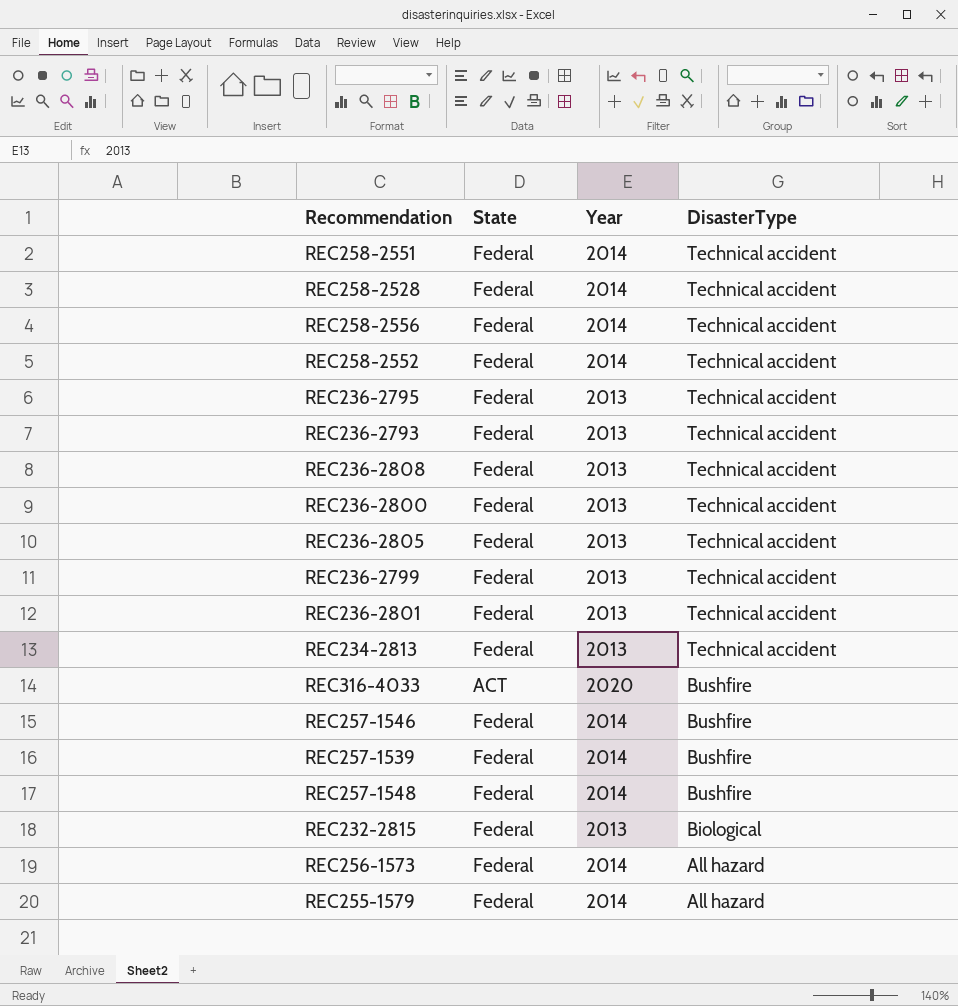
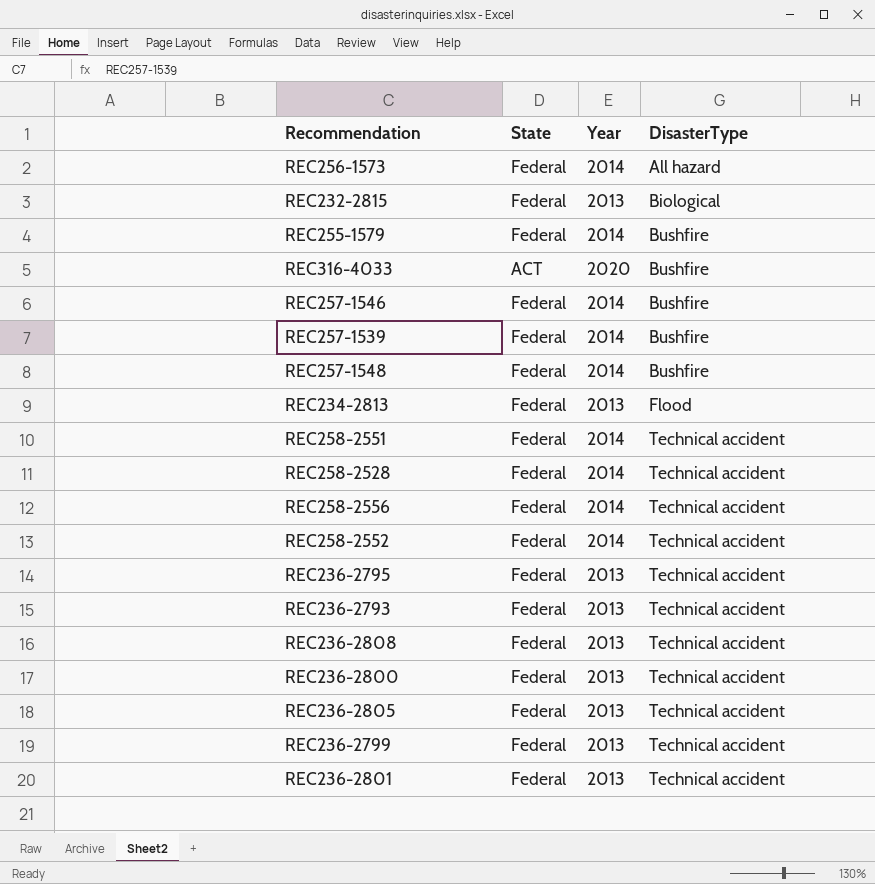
row order: DisasterType descending -> DisasterType ascending
REC255-1579 | DisasterType: All hazard -> Bushfire
REC234-2813 | DisasterType: Technical accident -> Flood

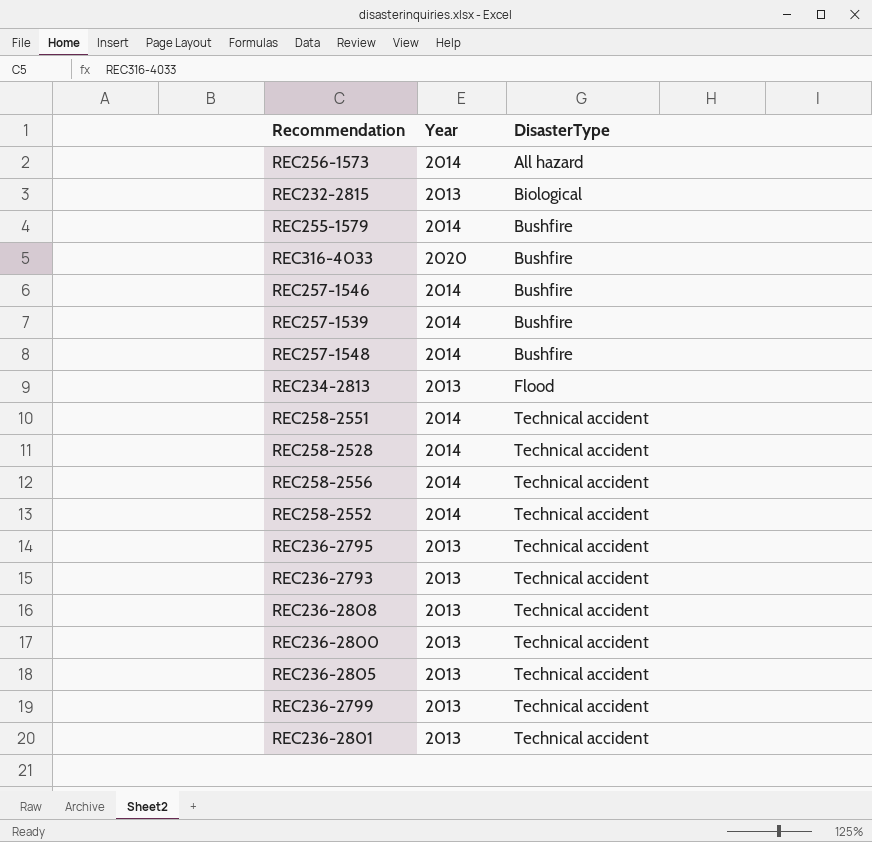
column State | position: 2 -> none

